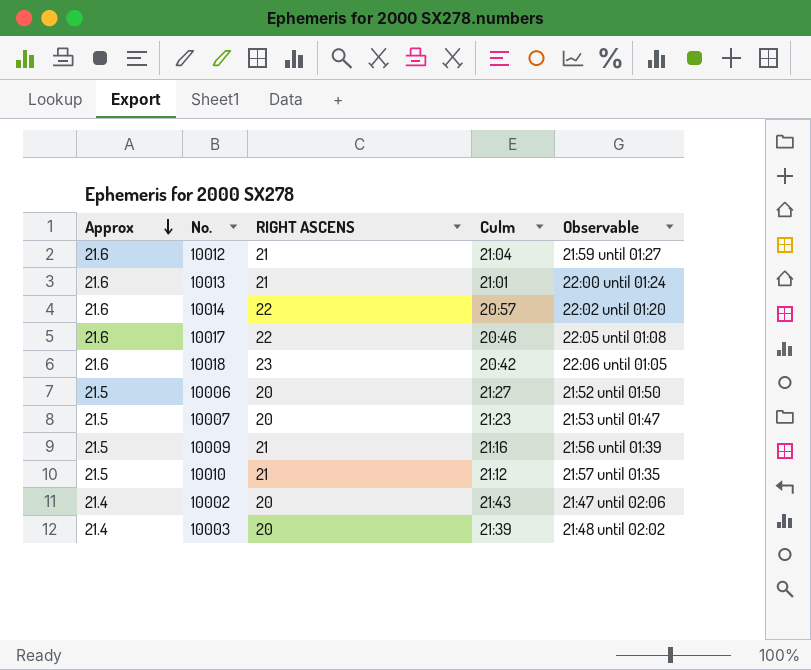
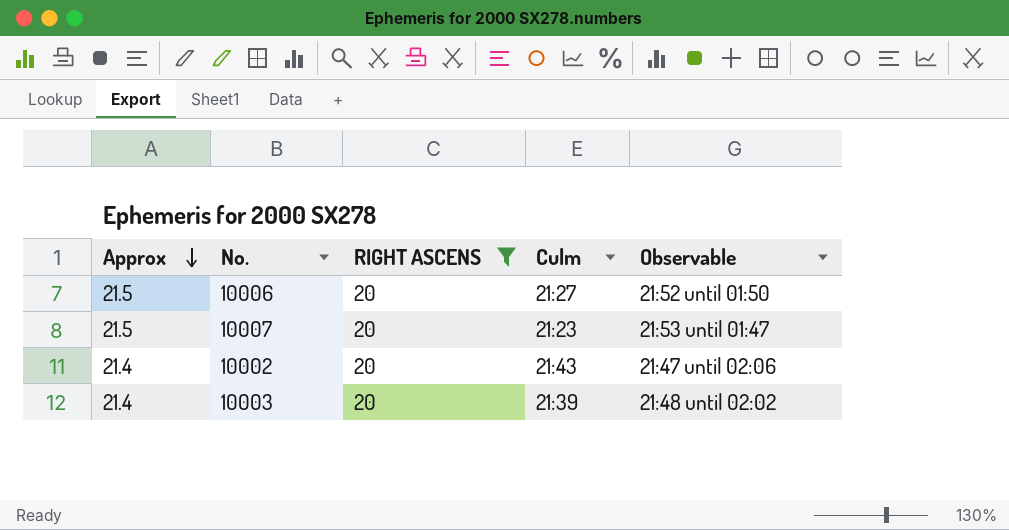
filter: none -> RIGHT ASCENS = 20

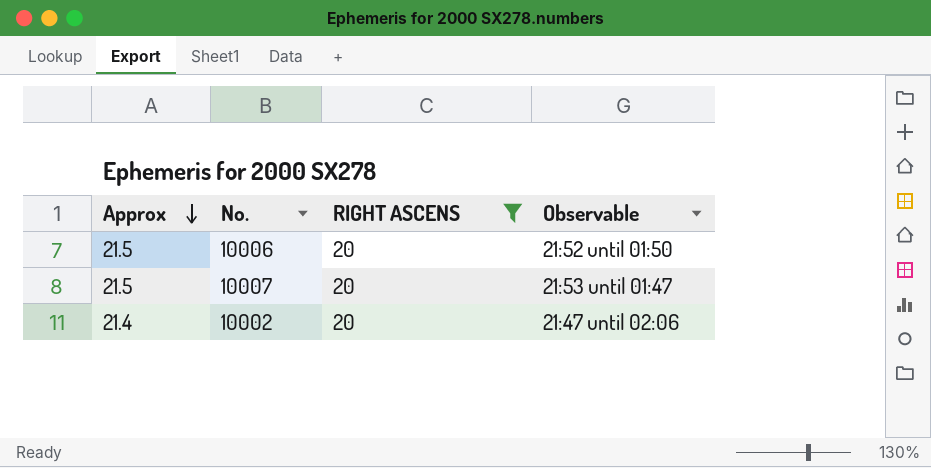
column Culm | position: 4 -> none
row 10003: 21.4 | 20 | 21:39 | 21:48 until 02:02 -> none

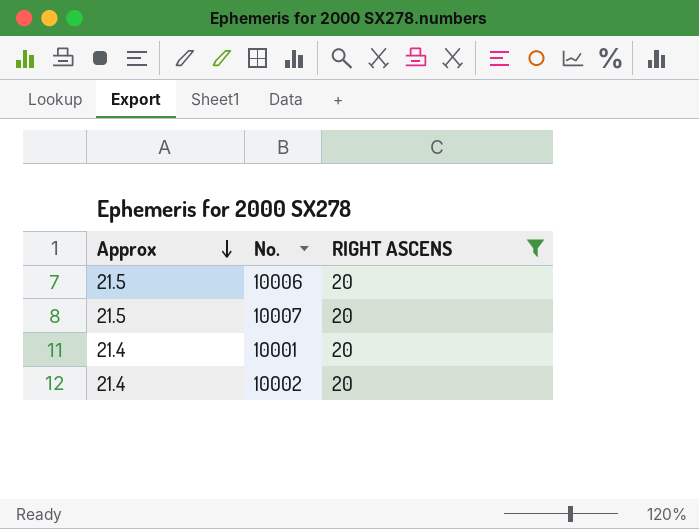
column Observable | position: 4 -> none
row 10001: none -> 21.4 | 20

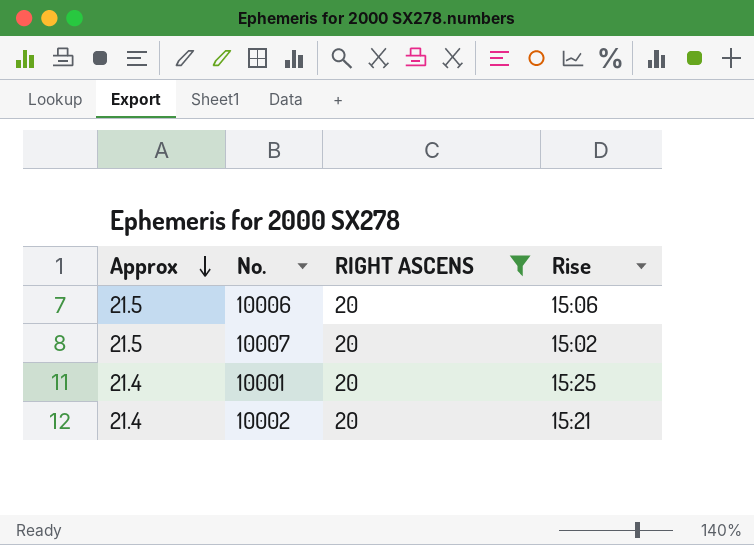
column Rise | position: none -> 4

